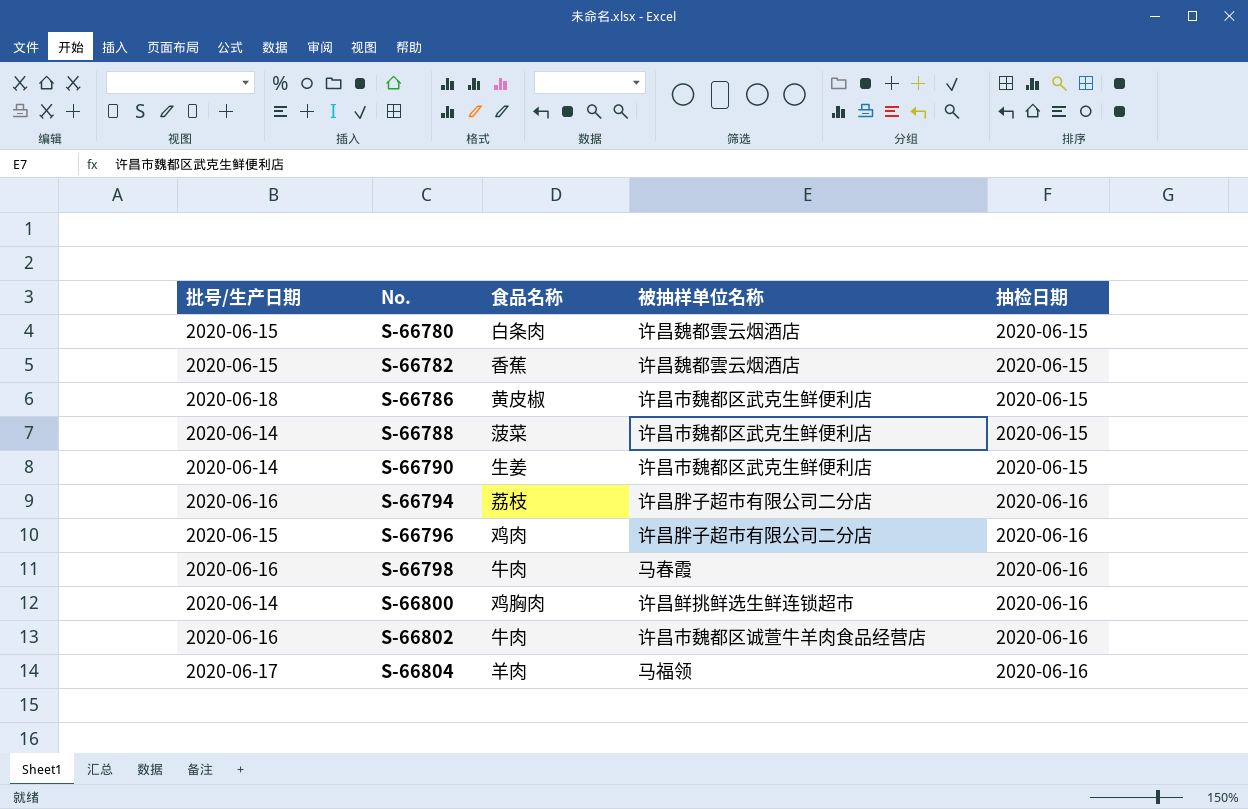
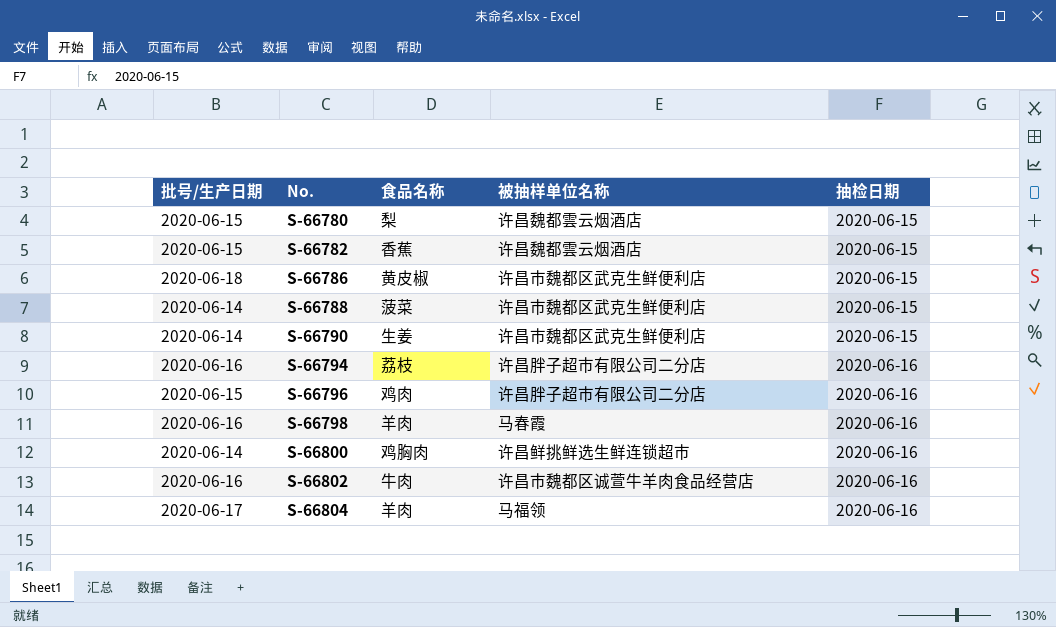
S-66780 | 食品名称: 白条肉 -> 梨
S-66798 | 食品名称: 牛肉 -> 羊肉

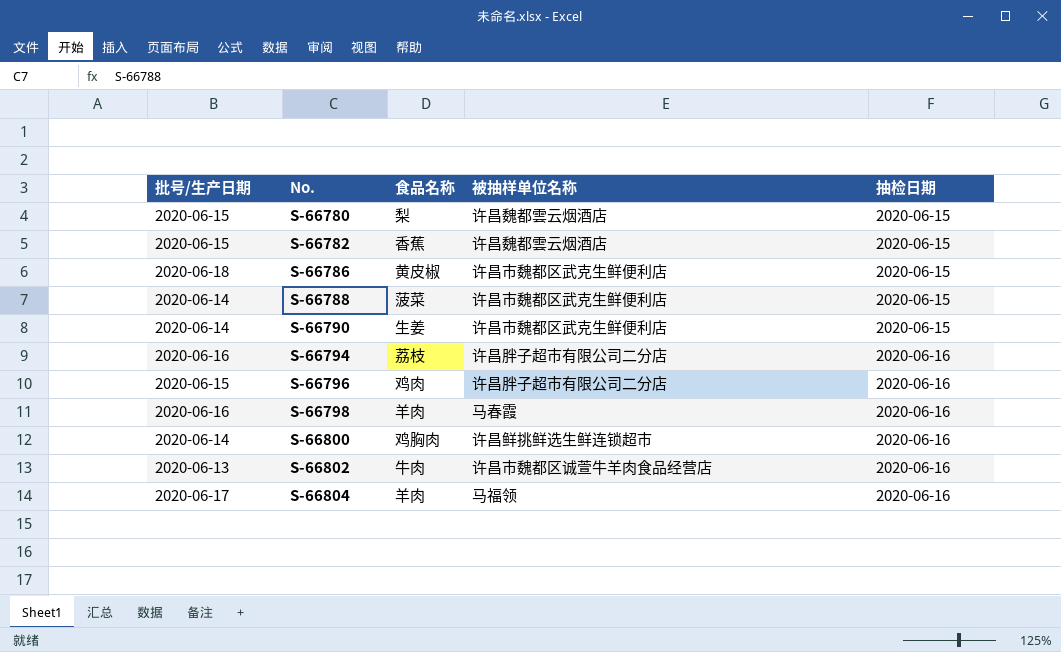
S-66802 | 批号/生产日期: 2020-06-16 -> 2020-06-13

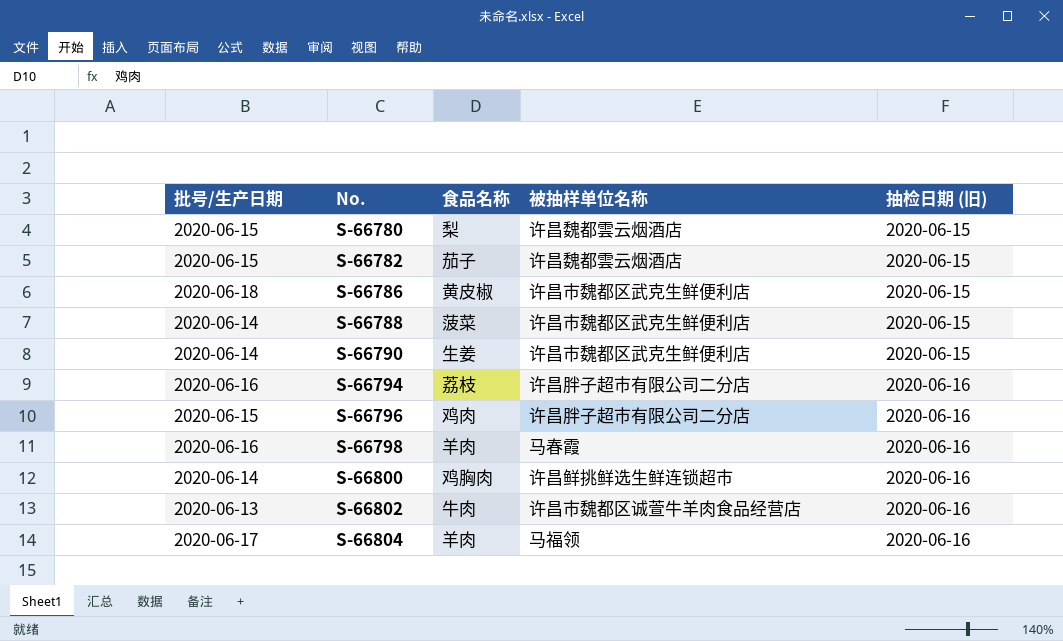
column name: 抽检日期 -> 抽检日期 (旧)
S-66782 | 食品名称: 香蕉 -> 茄子

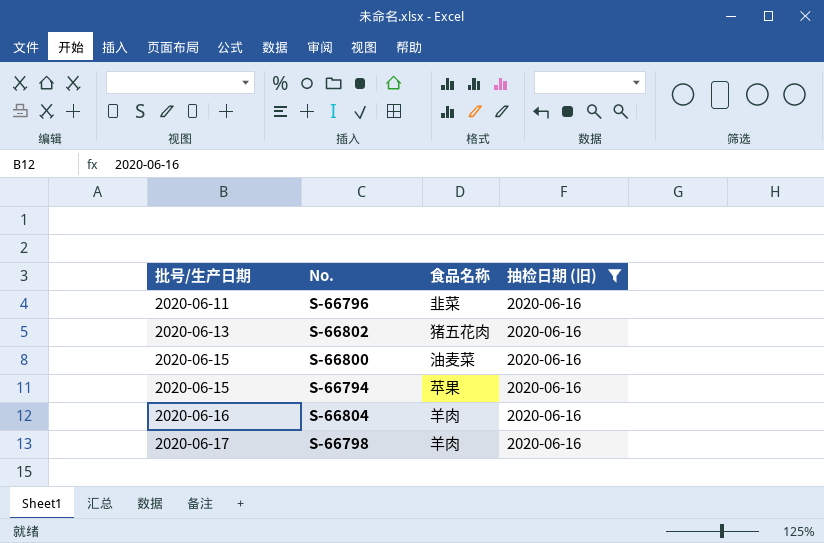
filter: none -> 抽检日期 (旧) = 2020-06-16
row order: No. ascending -> 批号/生产日期 ascending
column 被抽样单位名称 | position: 4 -> none
S-66796 | 批号/生产日期: 2020-06-15 -> 2020-06-11
S-66796 | 食品名称: 鸡肉 -> 韭菜
S-66802 | 食品名称: 牛肉 -> 猪五花肉
S-66800 | 批号/生产日期: 2020-06-14 -> 2020-06-15
S-66800 | 食品名称: 鸡胸肉 -> 油麦菜
S-66794 | 批号/生产日期: 2020-06-16 -> 2020-06-15
S-66794 | 食品名称: 荔枝 -> 苹果
S-66804 | 批号/生产日期: 2020-06-17 -> 2020-06-16
S-66798 | 批号/生产日期: 2020-06-16 -> 2020-06-17

